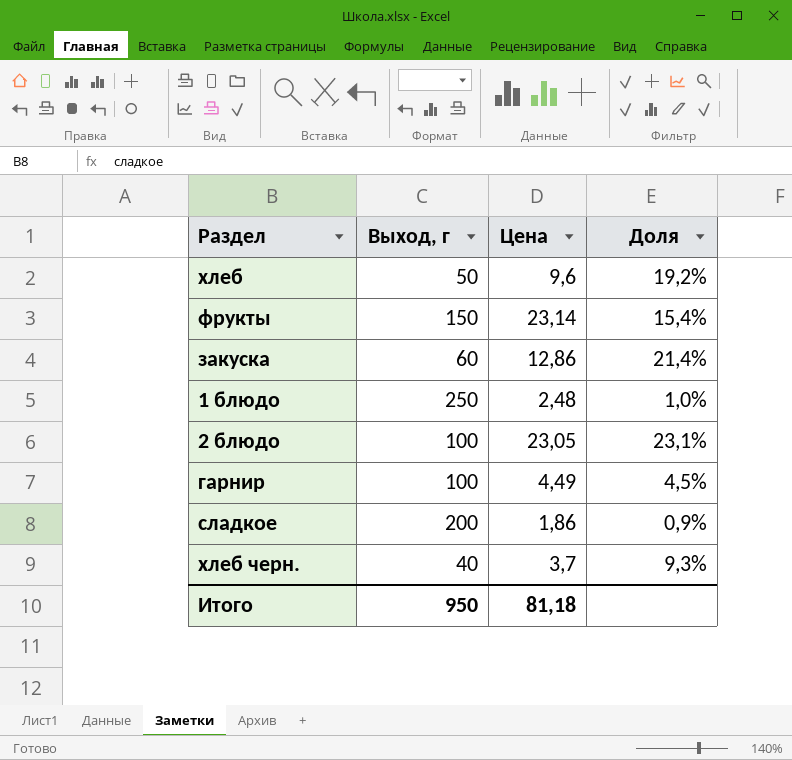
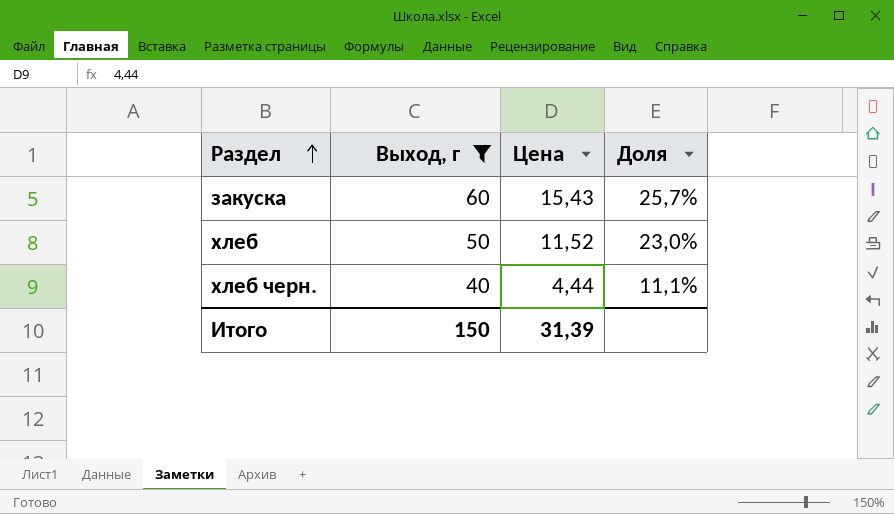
filter: none -> Выход, г <= 60
row order: none -> Раздел ascending
закуска | Цена: 12,86 -> 15,43
закуска | Доля: 21,4% -> 25,7%
хлеб | Цена: 9,6 -> 11,52
хлеб | Доля: 19,2% -> 23,0%
хлеб черн. | Цена: 3,7 -> 4,44
хлеб черн. | Доля: 9,3% -> 11,1%
Итого | Выход, г: 950 -> 150
Итого | Цена: 81,18 -> 31,39

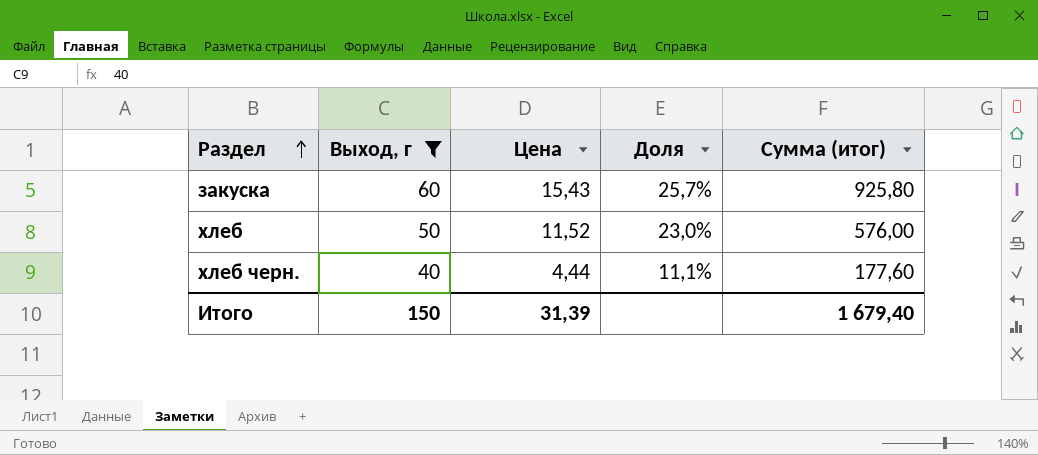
column Сумма (итог) | formula: none -> [Выход, г] * [Цена]

